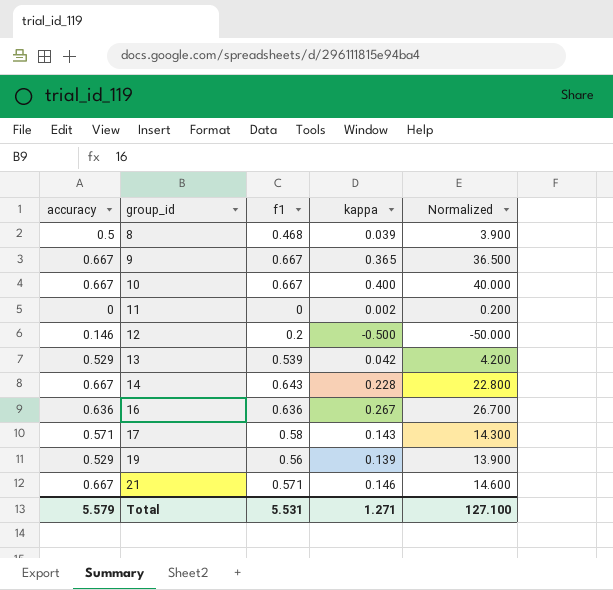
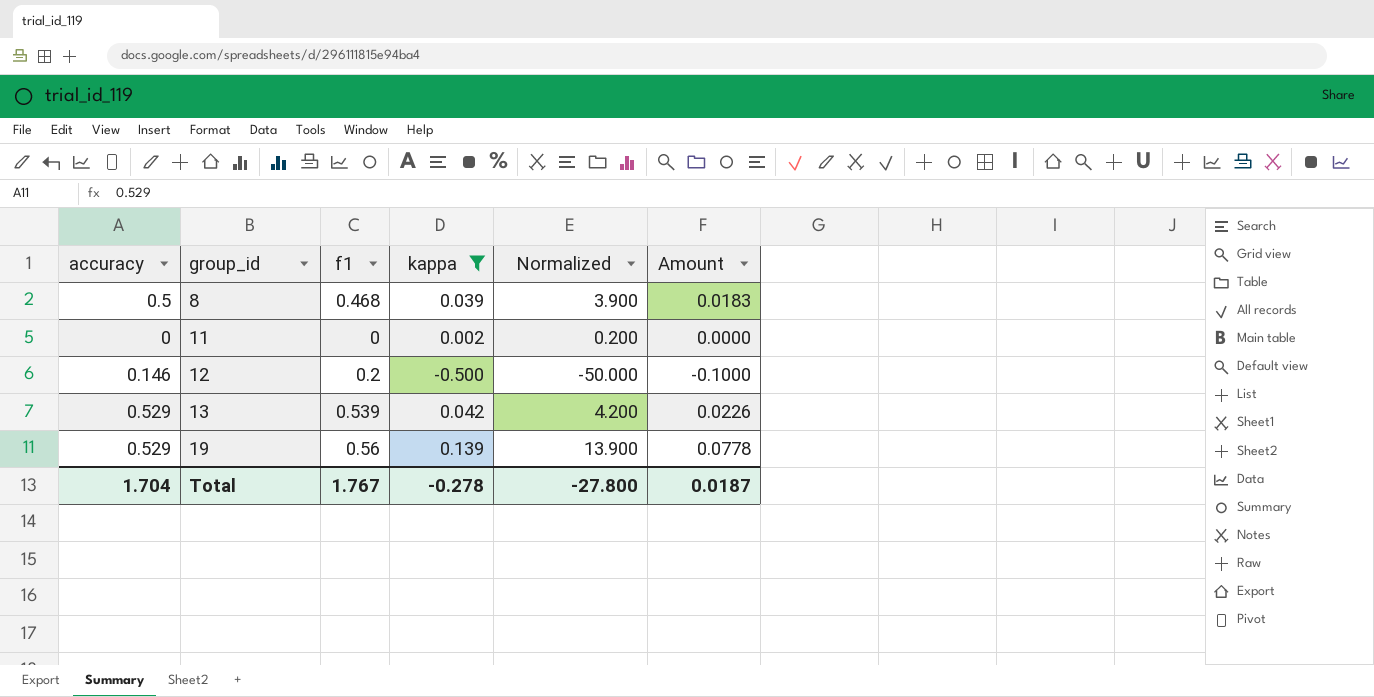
filter: none -> kappa <= 0.139
column Amount | formula: none -> [f1] * [kappa]
Total | accuracy: 5.579 -> 1.704
Total | f1: 5.531 -> 1.767
Total | kappa: 1.271 -> -0.278
Total | Normalized: 127.100 -> -27.800

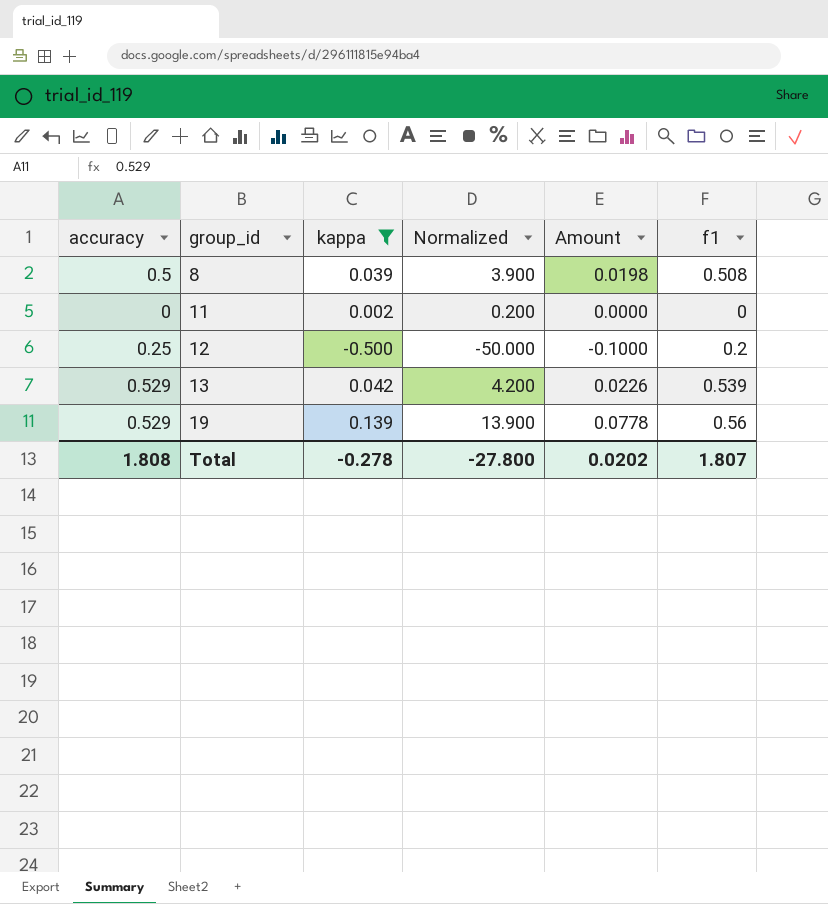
column f1 | position: 3 -> 6
8 | Amount: 0.0183 -> 0.0198
8 | f1: 0.468 -> 0.508
12 | accuracy: 0.146 -> 0.25
Total | accuracy: 1.704 -> 1.808
Total | Amount: 0.0187 -> 0.0202
Total | f1: 1.767 -> 1.807

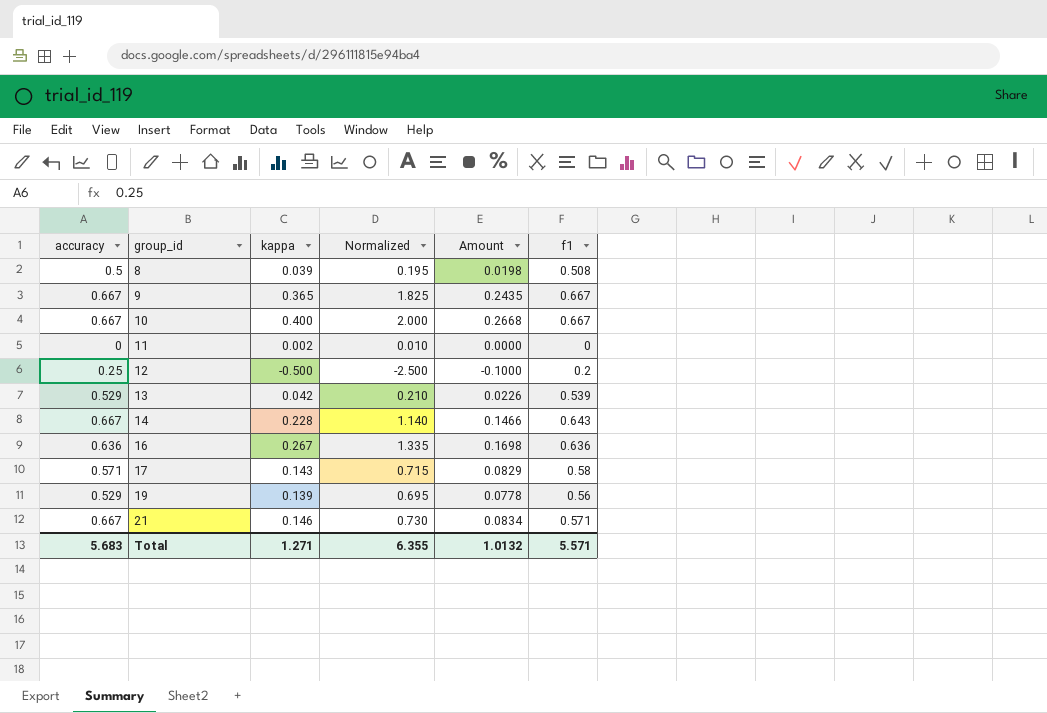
filter: kappa <= 0.139 -> none
column Normalized | formula: [kappa] * 100 -> [kappa] * 5
Total | accuracy: 1.808 -> 5.683
Total | kappa: -0.278 -> 1.271
Total | Normalized: -27.800 -> 6.355
Total | Amount: 0.0202 -> 1.0132
Total | f1: 1.807 -> 5.571

